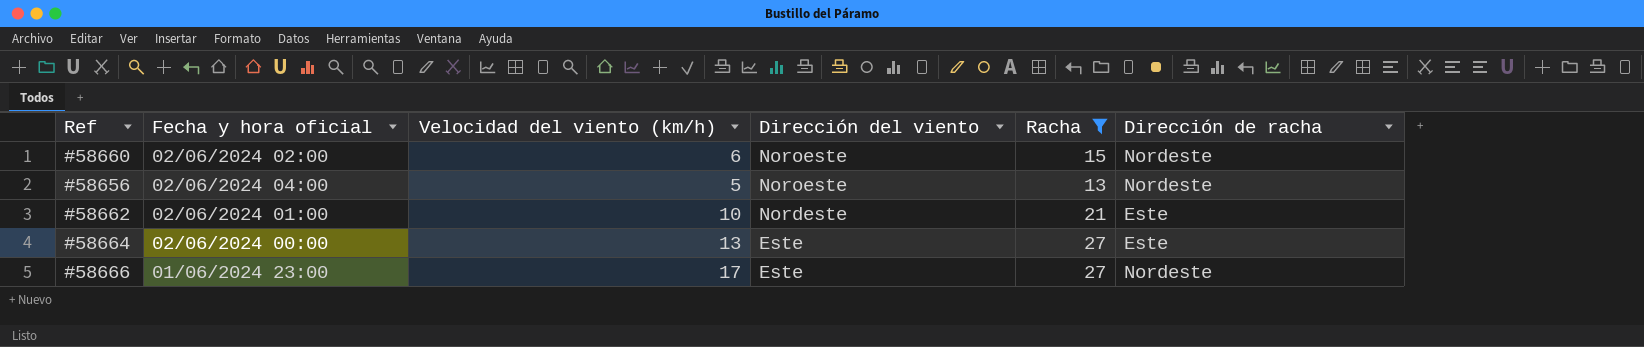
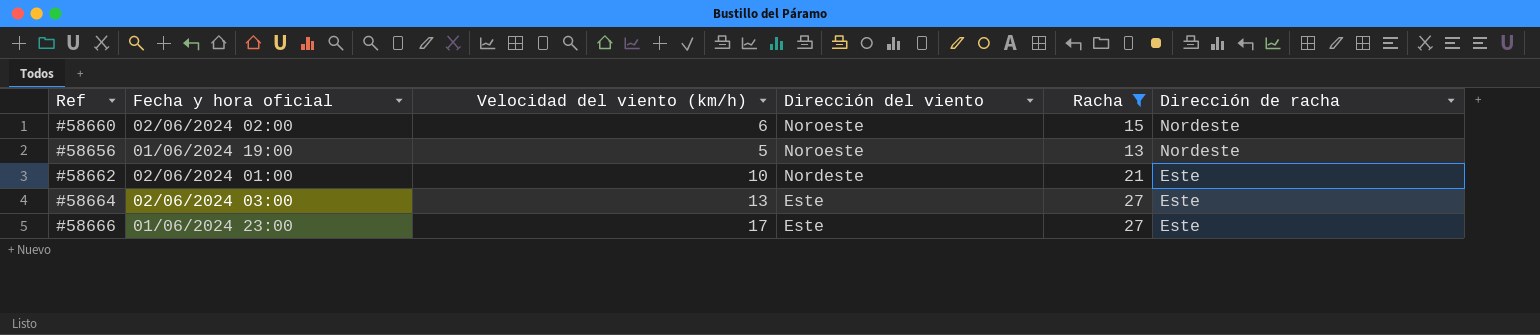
#58656 | Fecha y hora oficial: 02/06/2024 04:00 -> 01/06/2024 19:00
#58664 | Fecha y hora oficial: 02/06/2024 00:00 -> 02/06/2024 03:00
#58666 | Dirección de racha: Nordeste -> Este

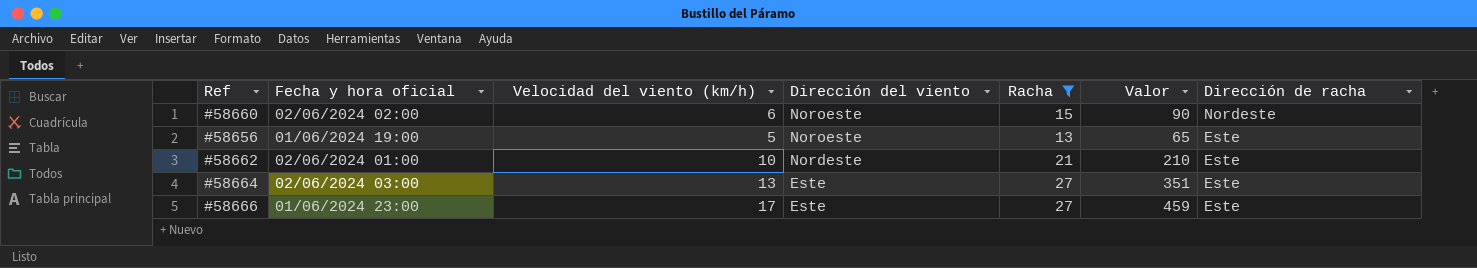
column Valor | formula: none -> [Velocidad del viento (km/h)] * [Racha]
#58656 | Dirección de racha: Nordeste -> Este

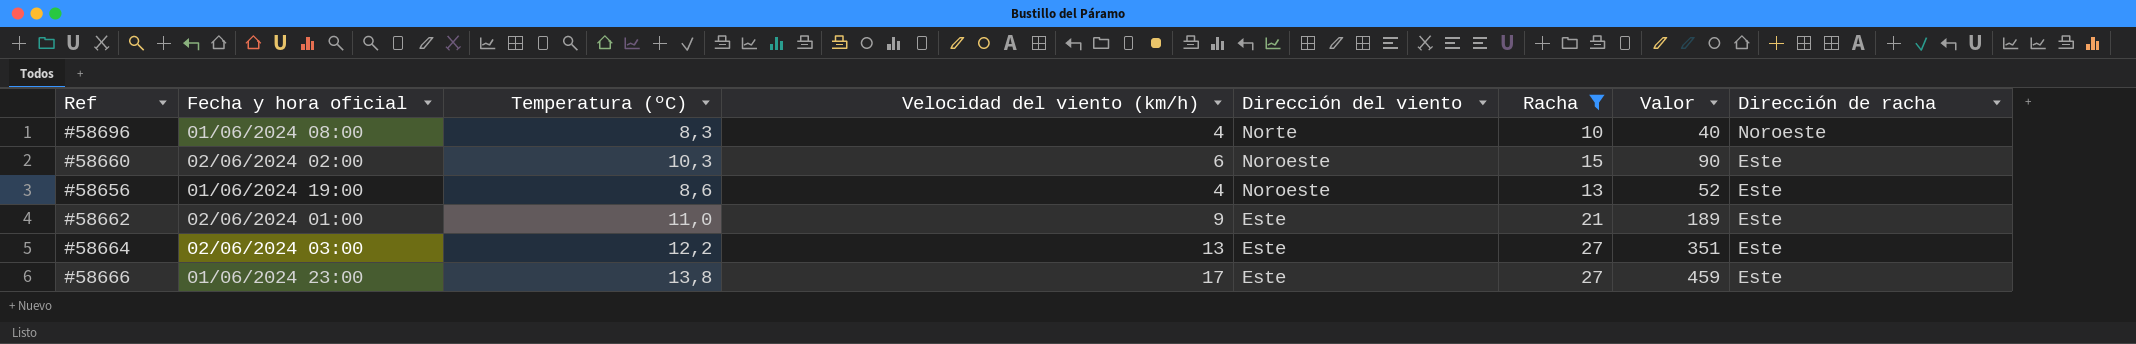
column Temperatura (ºC) | position: none -> 3
row #58696: none -> 01/06/2024 08:00 | 8,3 | 4 | Norte | 10 | 40 | Noroeste
#58660 | Dirección de racha: Nordeste -> Este
#58656 | Velocidad del viento (km/h): 5 -> 4
#58656 | Valor: 65 -> 52
#58662 | Velocidad del viento (km/h): 10 -> 9
#58662 | Dirección del viento: Nordeste -> Este
#58662 | Valor: 210 -> 189

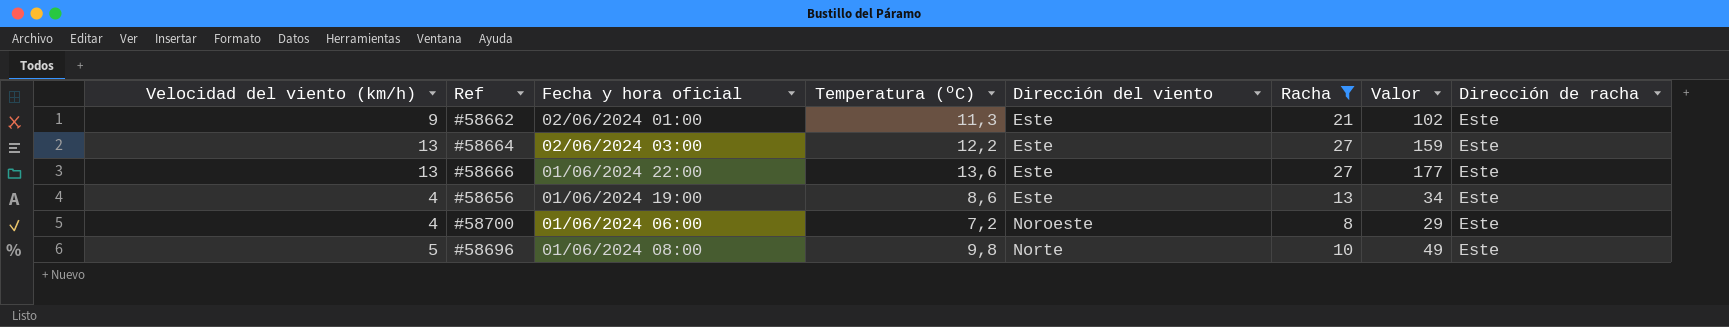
row order: Dirección del viento descending -> Dirección del viento ascending
column Velocidad del viento (km/h) | position: 4 -> 1
column Valor | formula: [Velocidad del viento (km/h)] * [Racha] -> [Velocidad del viento (km/h)] * [Temperatura (ºC)]
row #58660: 02/06/2024 02:00 | 10,3 | 6 | Noroeste | 15 | 90 | Este -> none
#58662 | Temperatura (ºC): 11,0 -> 11,3
#58666 | Velocidad del viento (km/h): 17 -> 13
#58666 | Fecha y hora oficial: 01/06/2024 23:00 -> 01/06/2024 22:00
#58666 | Temperatura (ºC): 13,8 -> 13,6
#58656 | Dirección del viento: Noroeste -> Este
row #58700: none -> 4 | 01/06/2024 06:00 | 7,2 | Noroeste | 8 | 29 | Este
#58696 | Velocidad del viento (km/h): 4 -> 5
#58696 | Temperatura (ºC): 8,3 -> 9,8
#58696 | Dirección de racha: Noroeste -> Este

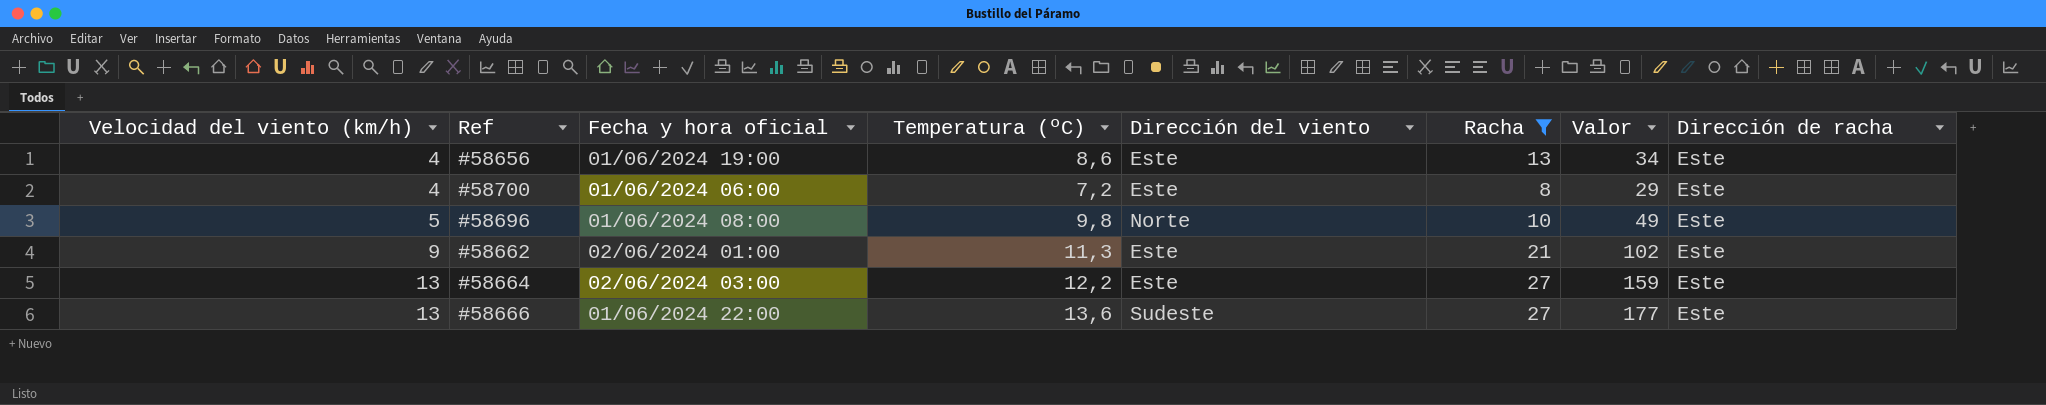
row order: Dirección del viento ascending -> Velocidad del viento (km/h) ascending
#58700 | Dirección del viento: Noroeste -> Este
#58666 | Dirección del viento: Este -> Sudeste

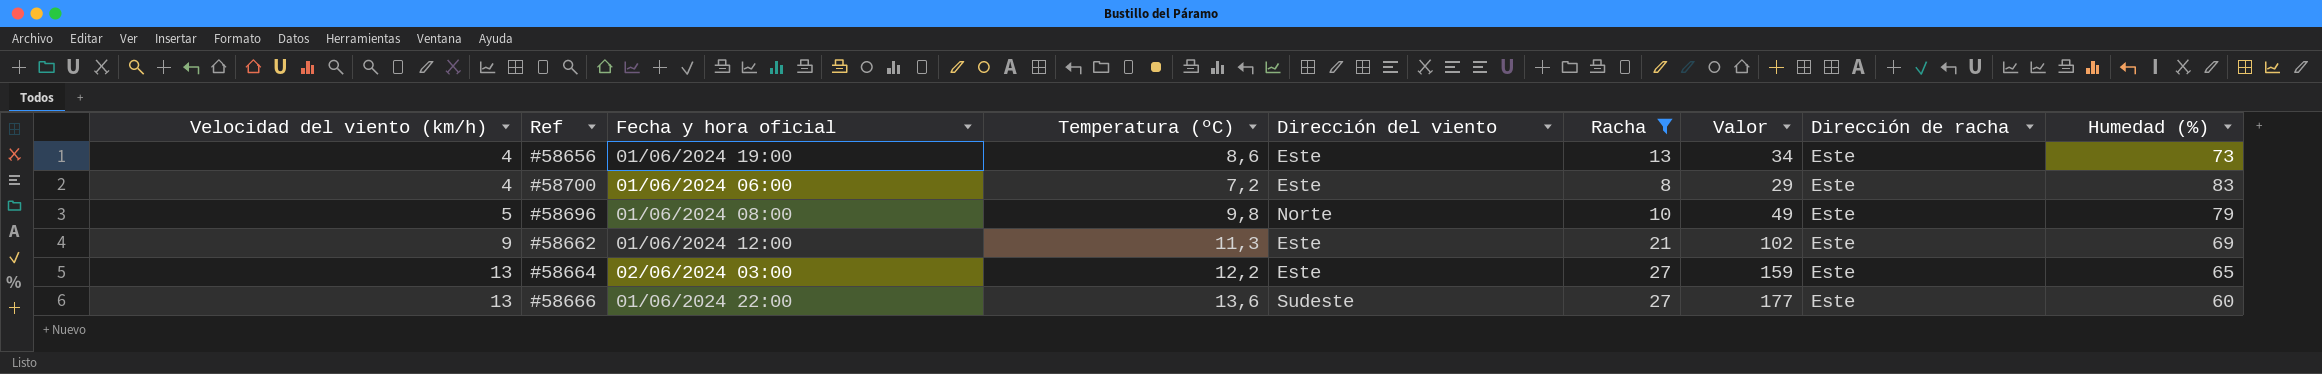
column Humedad (%) | position: none -> 9
#58662 | Fecha y hora oficial: 02/06/2024 01:00 -> 01/06/2024 12:00

